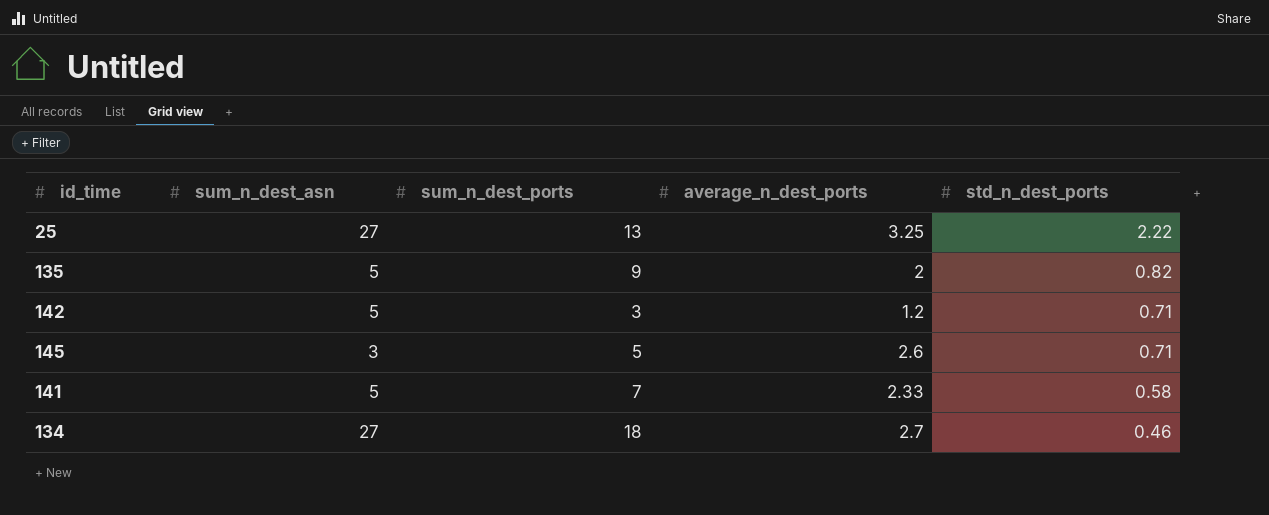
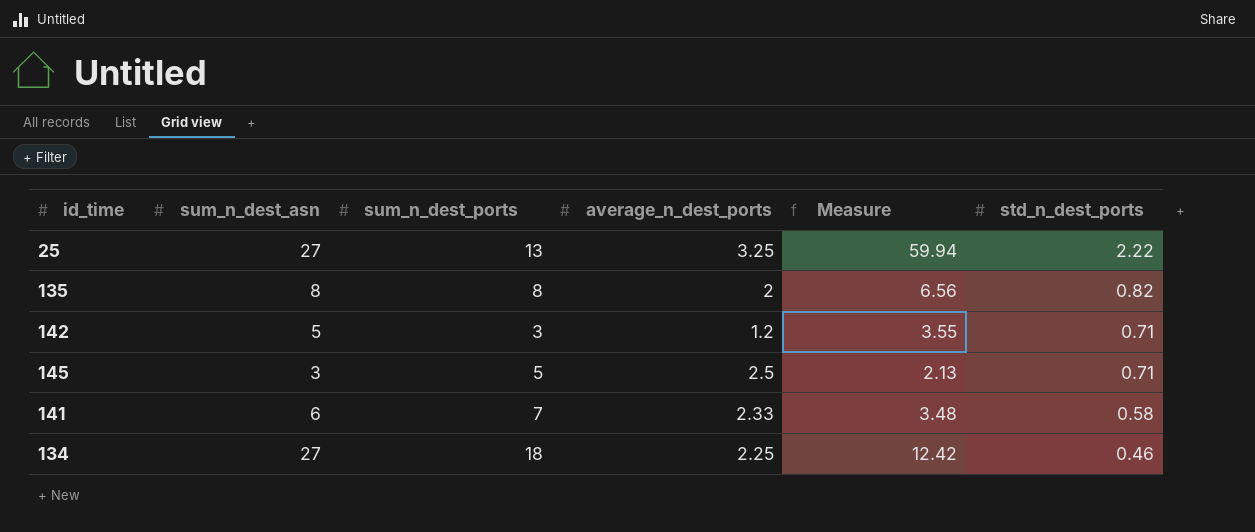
column Measure | formula: none -> [sum_n_dest_asn] * [std_n_dest_ports]
135 | sum_n_dest_asn: 5 -> 8
135 | sum_n_dest_ports: 9 -> 8
145 | average_n_dest_ports: 2.6 -> 2.5
141 | sum_n_dest_asn: 5 -> 6
134 | average_n_dest_ports: 2.7 -> 2.25

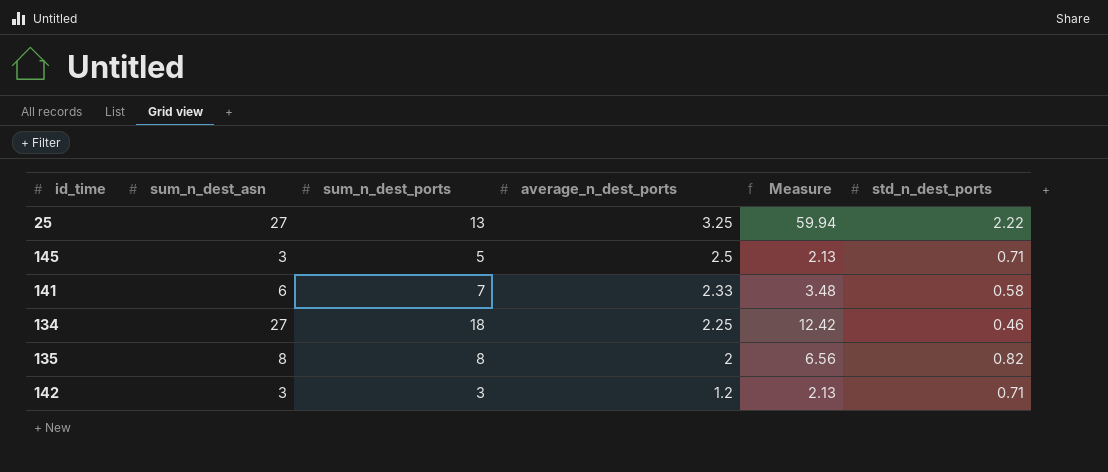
row order: std_n_dest_ports descending -> average_n_dest_ports descending
142 | sum_n_dest_asn: 5 -> 3
142 | Measure: 3.55 -> 2.13

